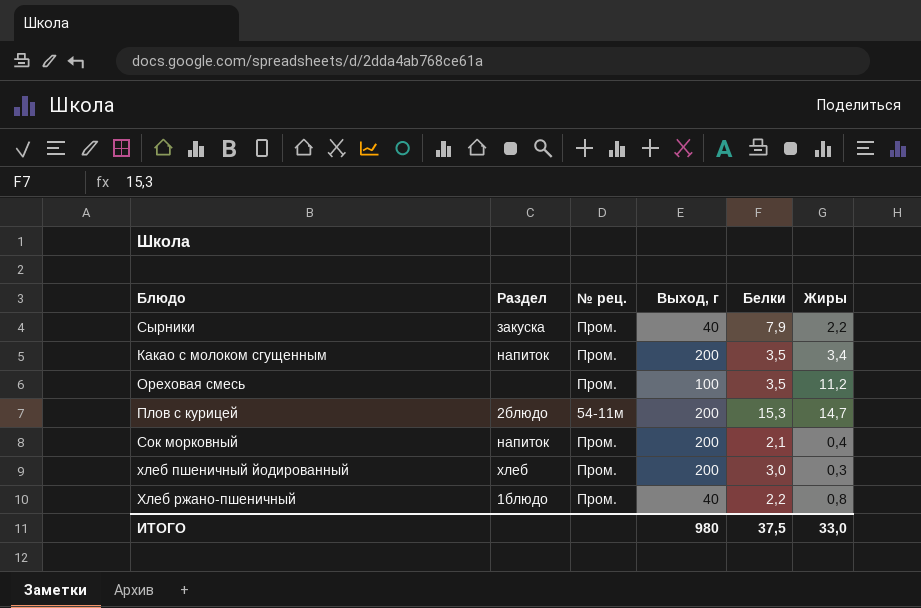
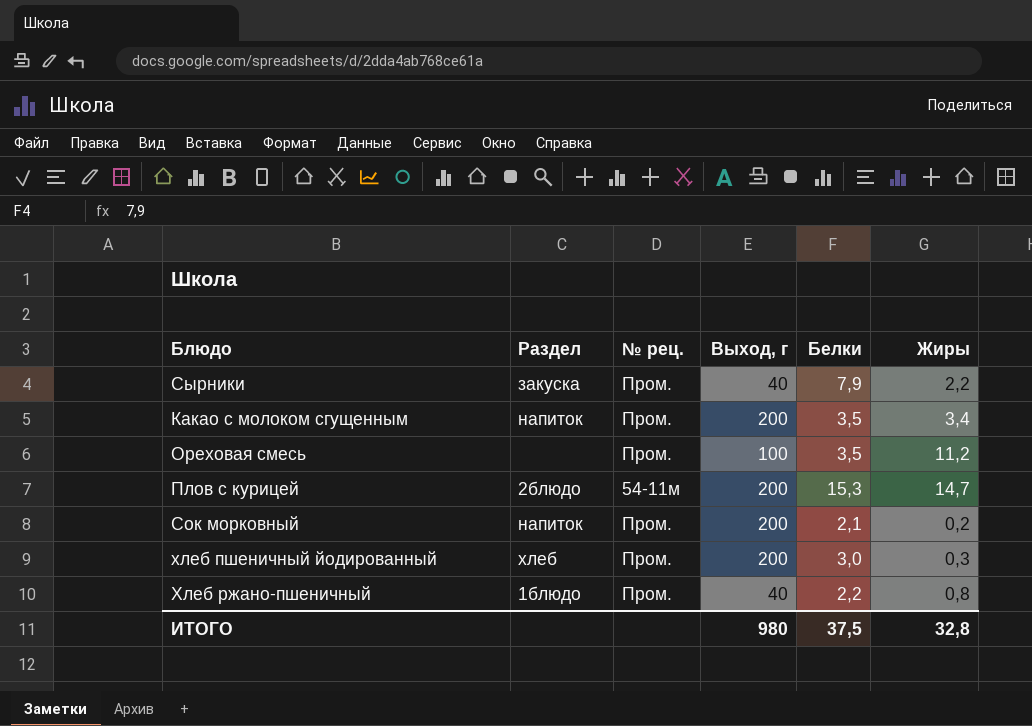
Сок морковный | Жиры: 0,4 -> 0,2
ИТОГО | Жиры: 33,0 -> 32,8

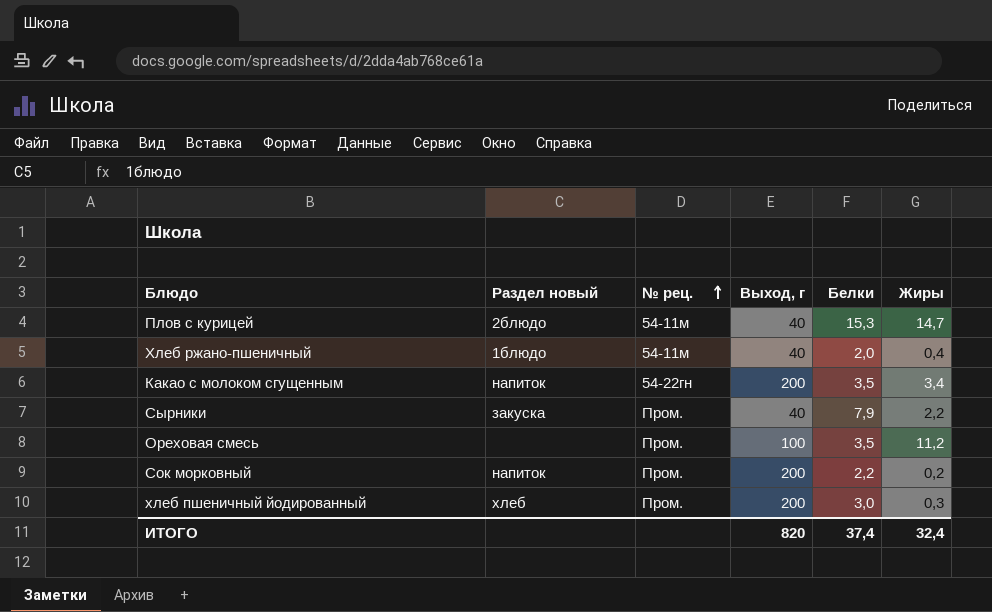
row order: none -> № рец. ascending
column name: Раздел -> Раздел новый
Плов с курицей | Выход, г: 200 -> 40
Хлеб ржано-пшеничный | № рец.: Пром. -> 54-11м
Хлеб ржано-пшеничный | Белки: 2,2 -> 2,0
Хлеб ржано-пшеничный | Жиры: 0,8 -> 0,4
Какао с молоком сгущенным | № рец.: Пром. -> 54-22гн
Сок морковный | Белки: 2,1 -> 2,2
ИТОГО | Выход, г: 980 -> 820
ИТОГО | Белки: 37,5 -> 37,4
ИТОГО | Жиры: 32,8 -> 32,4

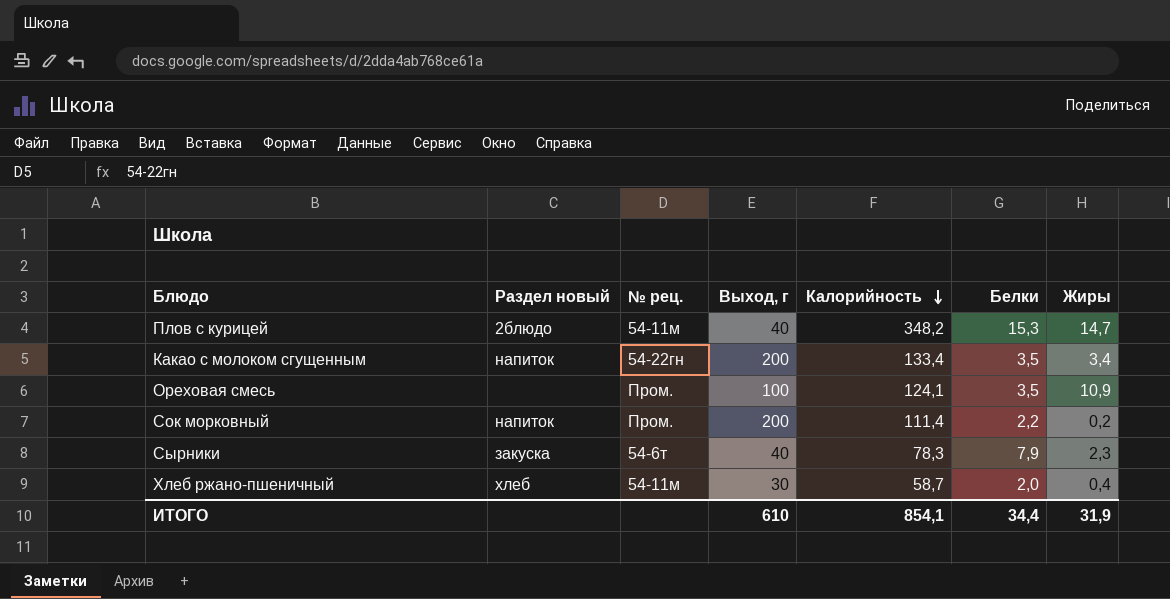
row order: № рец. ascending -> Калорийность descending
column Калорийность | position: none -> 5
row хлеб пшеничный йодированный: хлеб | Пром. | 200 | 3,0 | 0,3 -> none
Ореховая смесь | Жиры: 11,2 -> 10,9
Сырники | № рец.: Пром. -> 54-6т
Сырники | Жиры: 2,2 -> 2,3
Хлеб ржано-пшеничный | Раздел новый: 1блюдо -> хлеб
Хлеб ржано-пшеничный | Выход, г: 40 -> 30
ИТОГО | Выход, г: 820 -> 610
ИТОГО | Белки: 37,4 -> 34,4
ИТОГО | Жиры: 32,4 -> 31,9

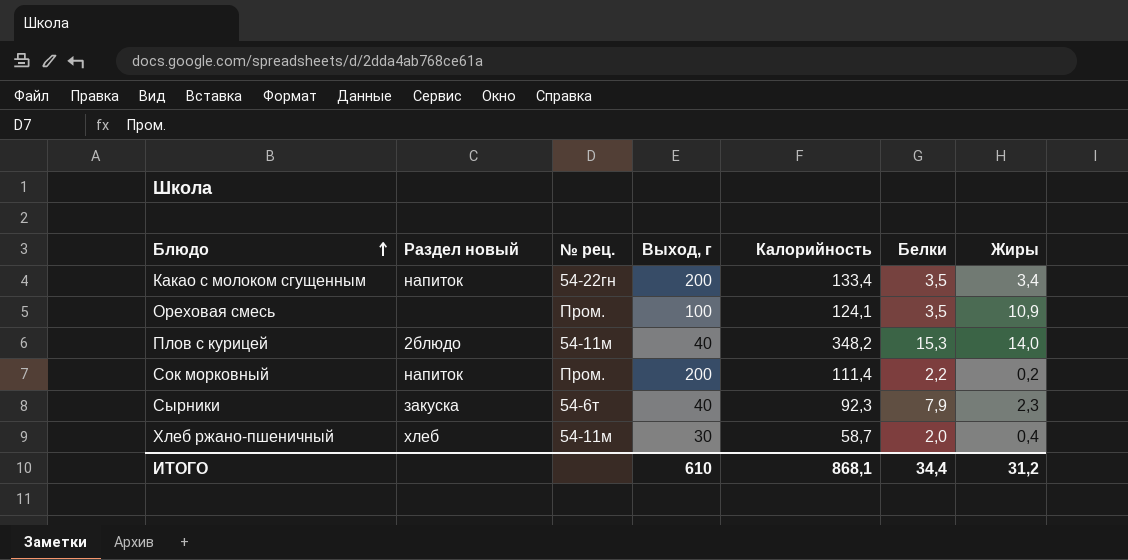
row order: Калорийность descending -> Блюдо ascending
Плов с курицей | Жиры: 14,7 -> 14,0
Сырники | Калорийность: 78,3 -> 92,3
ИТОГО | Калорийность: 854,1 -> 868,1
ИТОГО | Жиры: 31,9 -> 31,2

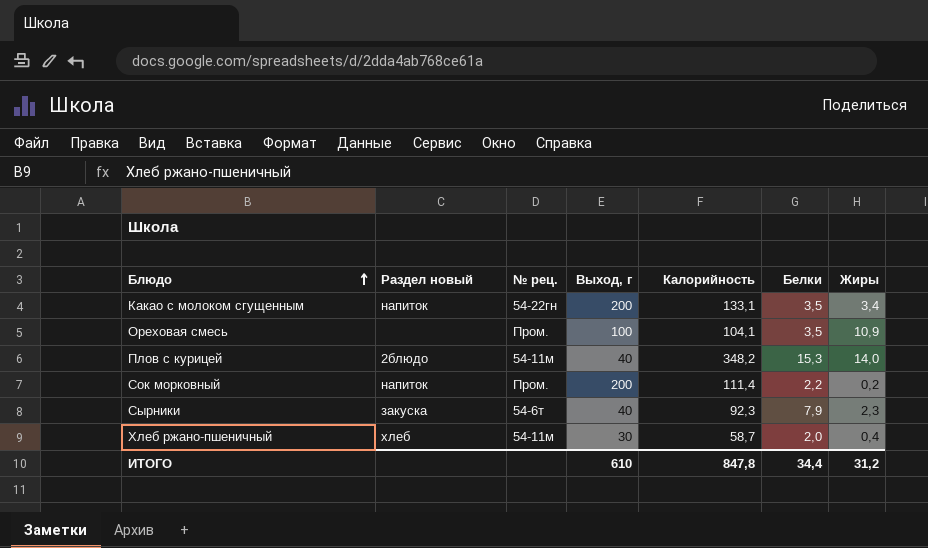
Какао с молоком сгущенным | Калорийность: 133,4 -> 133,1
Ореховая смесь | Калорийность: 124,1 -> 104,1
ИТОГО | Калорийность: 868,1 -> 847,8

